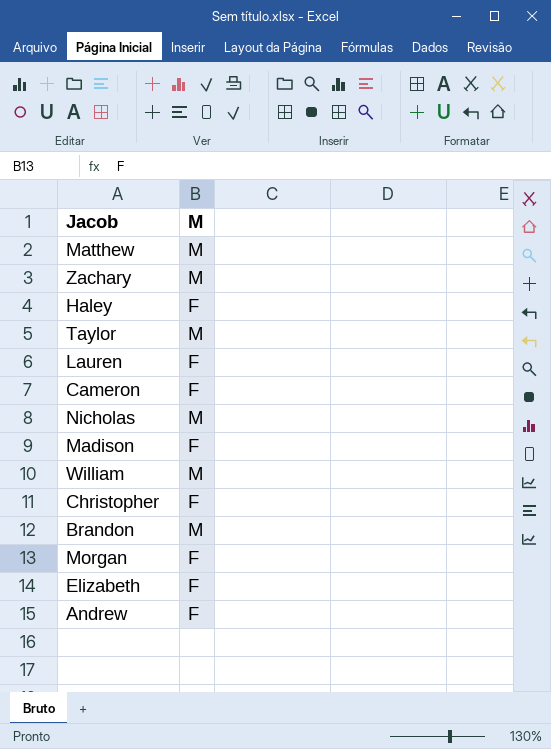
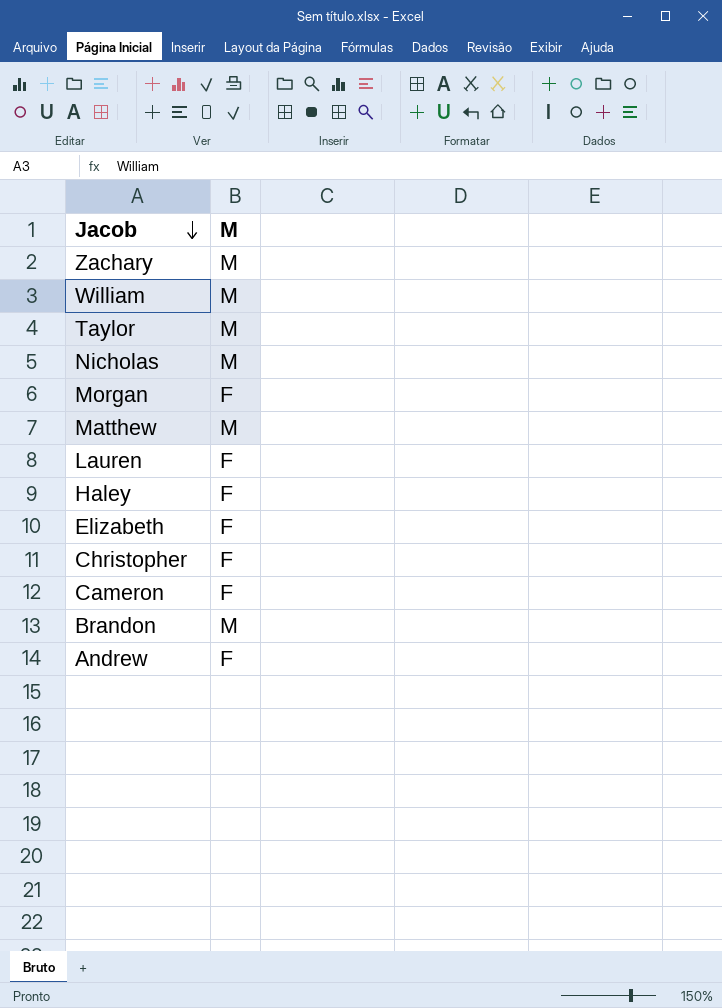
row order: none -> Jacob descending
row Madison: F -> none

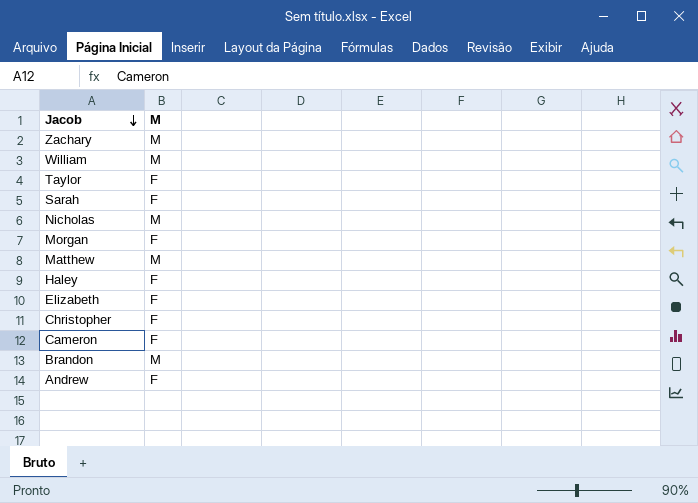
row Lauren: F -> none
Taylor | M: M -> F
row Sarah: none -> F

